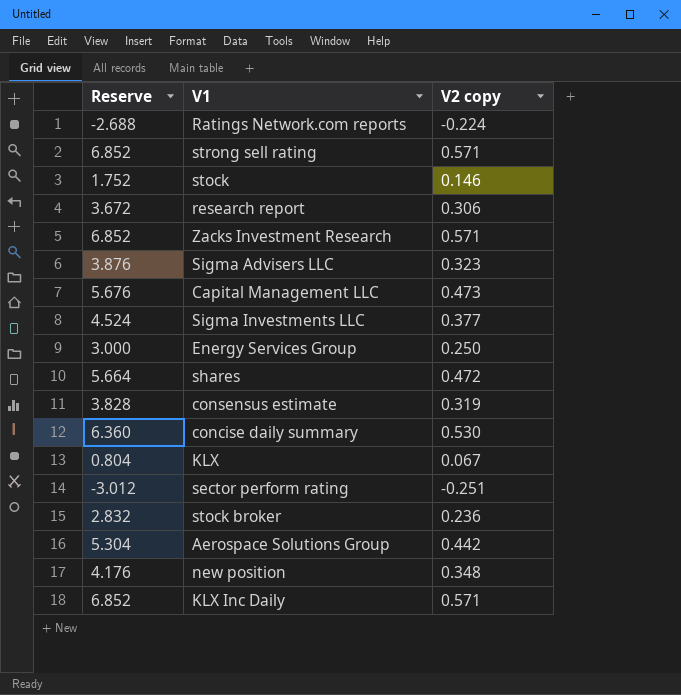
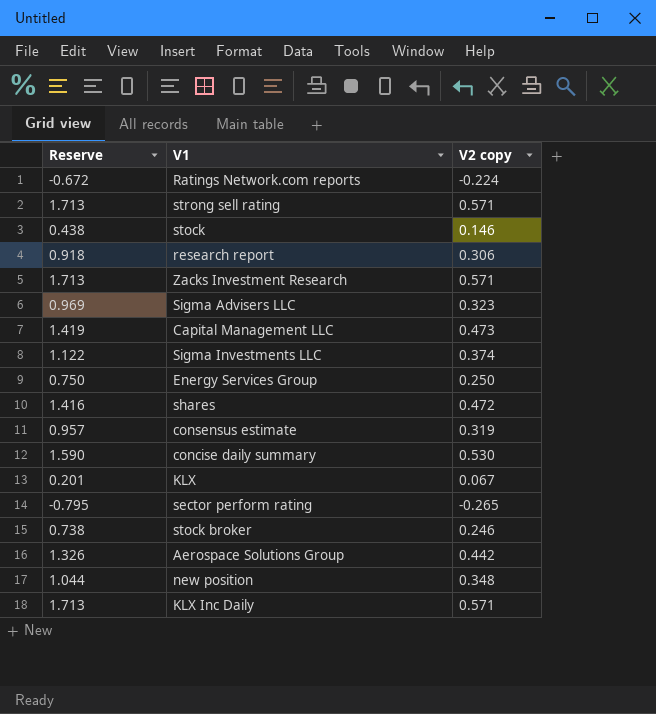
column Reserve | formula: [V2 copy] * 12 -> [V2 copy] * 3
Sigma Investments LLC | V2 copy: 0.377 -> 0.374
sector perform rating | V2 copy: -0.251 -> -0.265
stock broker | V2 copy: 0.236 -> 0.246

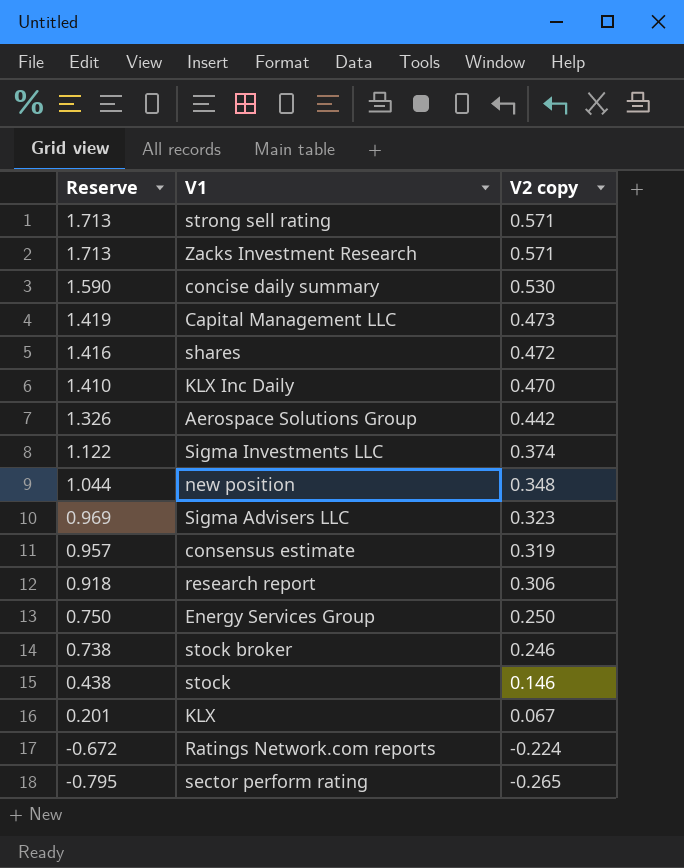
row order: none -> Reserve descending
KLX Inc Daily | Reserve: 1.713 -> 1.410
KLX Inc Daily | V2 copy: 0.571 -> 0.470

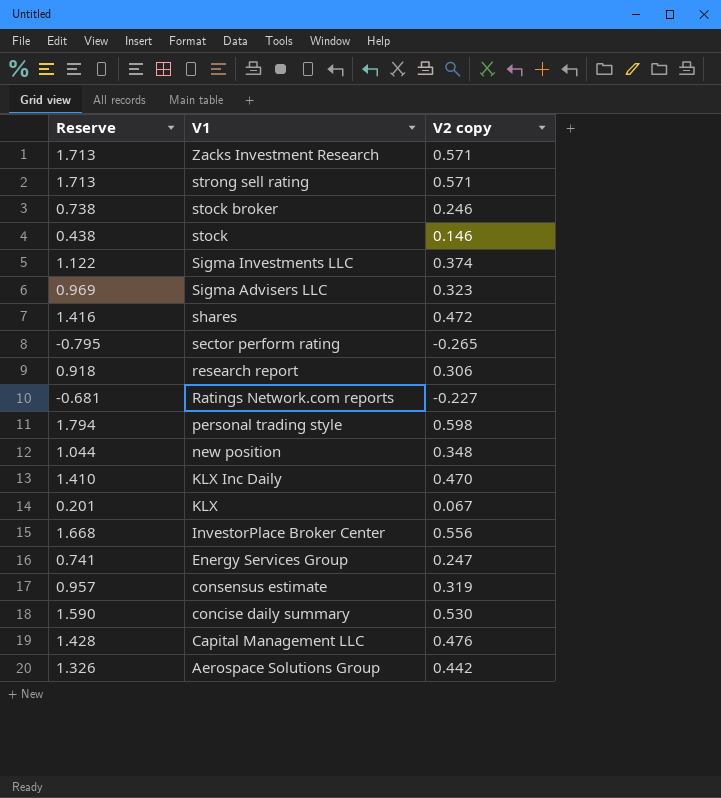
row order: Reserve descending -> V1 descending
Ratings Network.com reports | Reserve: -0.672 -> -0.681
Ratings Network.com reports | V2 copy: -0.224 -> -0.227
row personal trading style: none -> 1.794 | 0.598
row InvestorPlace Broker Center: none -> 1.668 | 0.556
Energy Services Group | Reserve: 0.750 -> 0.741
Energy Services Group | V2 copy: 0.250 -> 0.247
Capital Management LLC | Reserve: 1.419 -> 1.428
Capital Management LLC | V2 copy: 0.473 -> 0.476

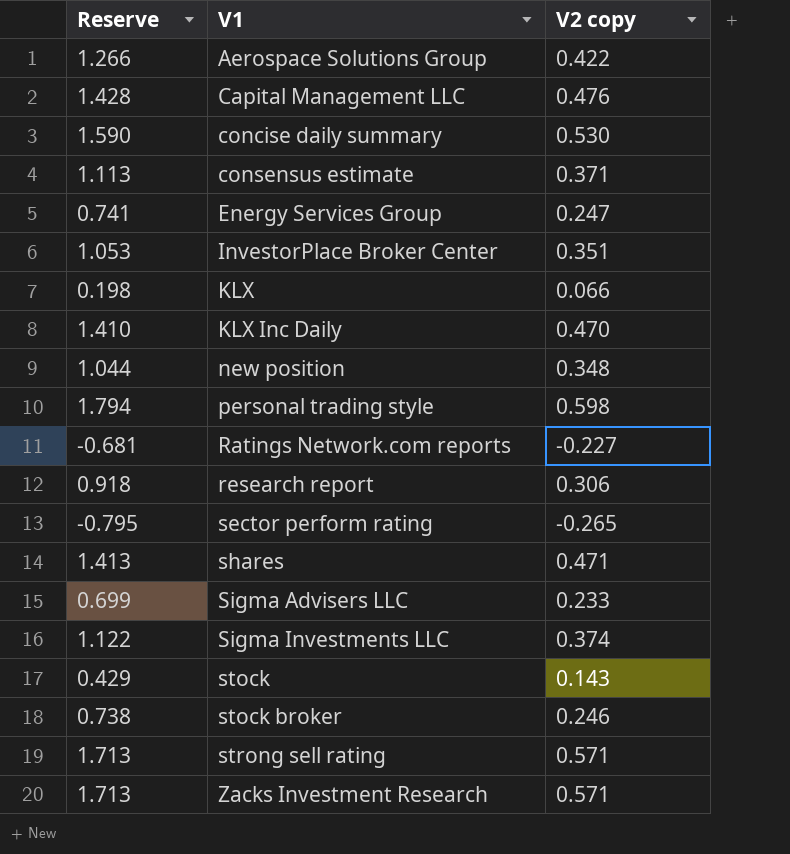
row order: V1 descending -> V1 ascending
Aerospace Solutions Group | Reserve: 1.326 -> 1.266
Aerospace Solutions Group | V2 copy: 0.442 -> 0.422
consensus estimate | Reserve: 0.957 -> 1.113
consensus estimate | V2 copy: 0.319 -> 0.371
InvestorPlace Broker Center | Reserve: 1.668 -> 1.053
InvestorPlace Broker Center | V2 copy: 0.556 -> 0.351
KLX | Reserve: 0.201 -> 0.198
KLX | V2 copy: 0.067 -> 0.066
shares | Reserve: 1.416 -> 1.413
shares | V2 copy: 0.472 -> 0.471
Sigma Advisers LLC | Reserve: 0.969 -> 0.699
Sigma Advisers LLC | V2 copy: 0.323 -> 0.233
stock | Reserve: 0.438 -> 0.429
stock | V2 copy: 0.146 -> 0.143

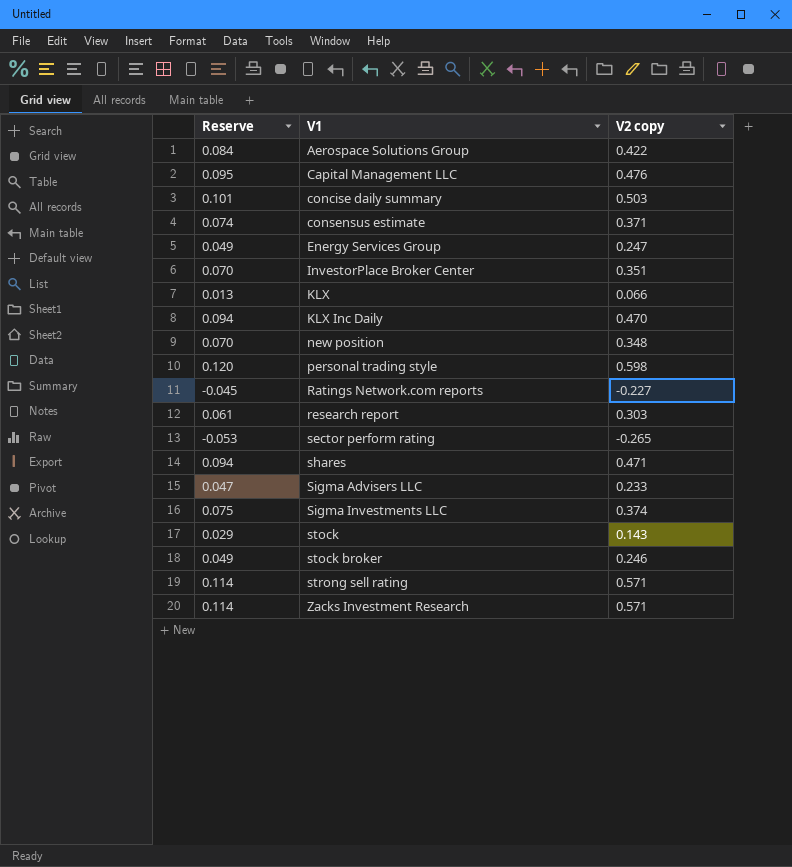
column Reserve | formula: [V2 copy] * 3 -> [V2 copy] * 0.2
concise daily summary | V2 copy: 0.530 -> 0.503
research report | V2 copy: 0.306 -> 0.303

